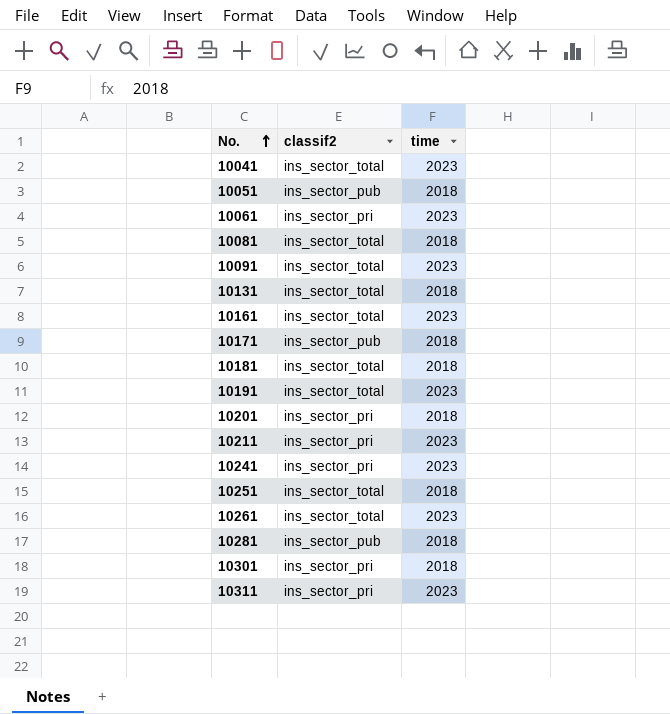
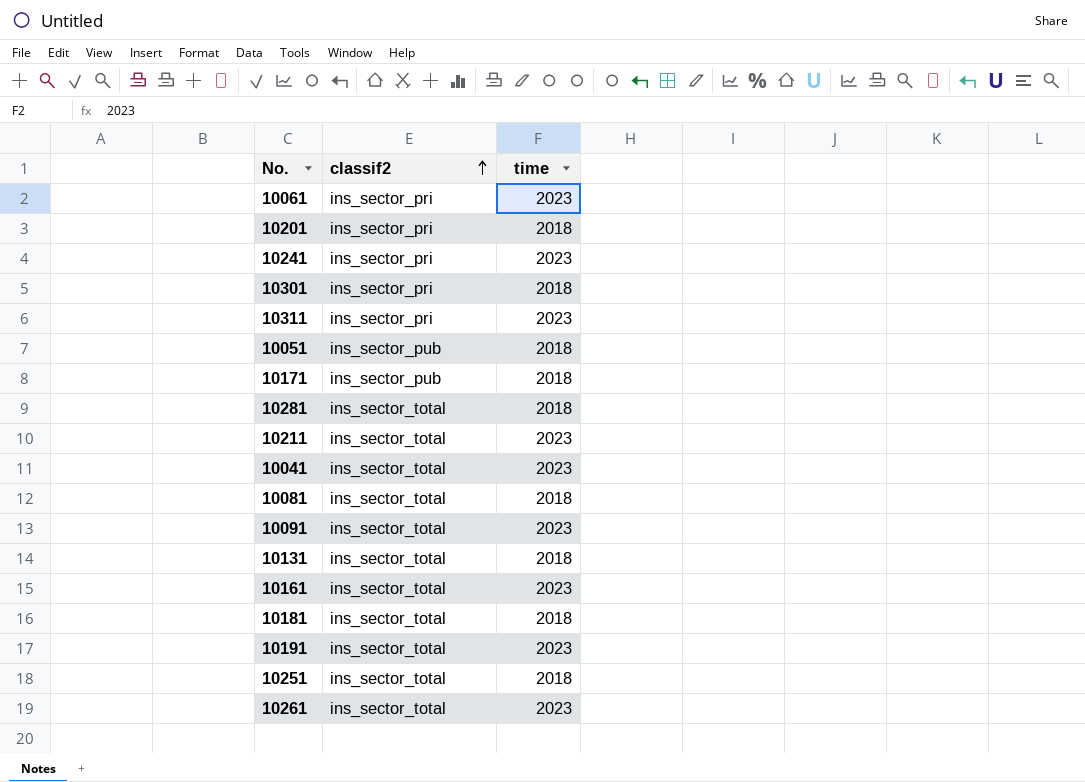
row order: No. ascending -> classif2 ascending
10281 | classif2: ins_sector_pub -> ins_sector_total
10211 | classif2: ins_sector_pri -> ins_sector_total

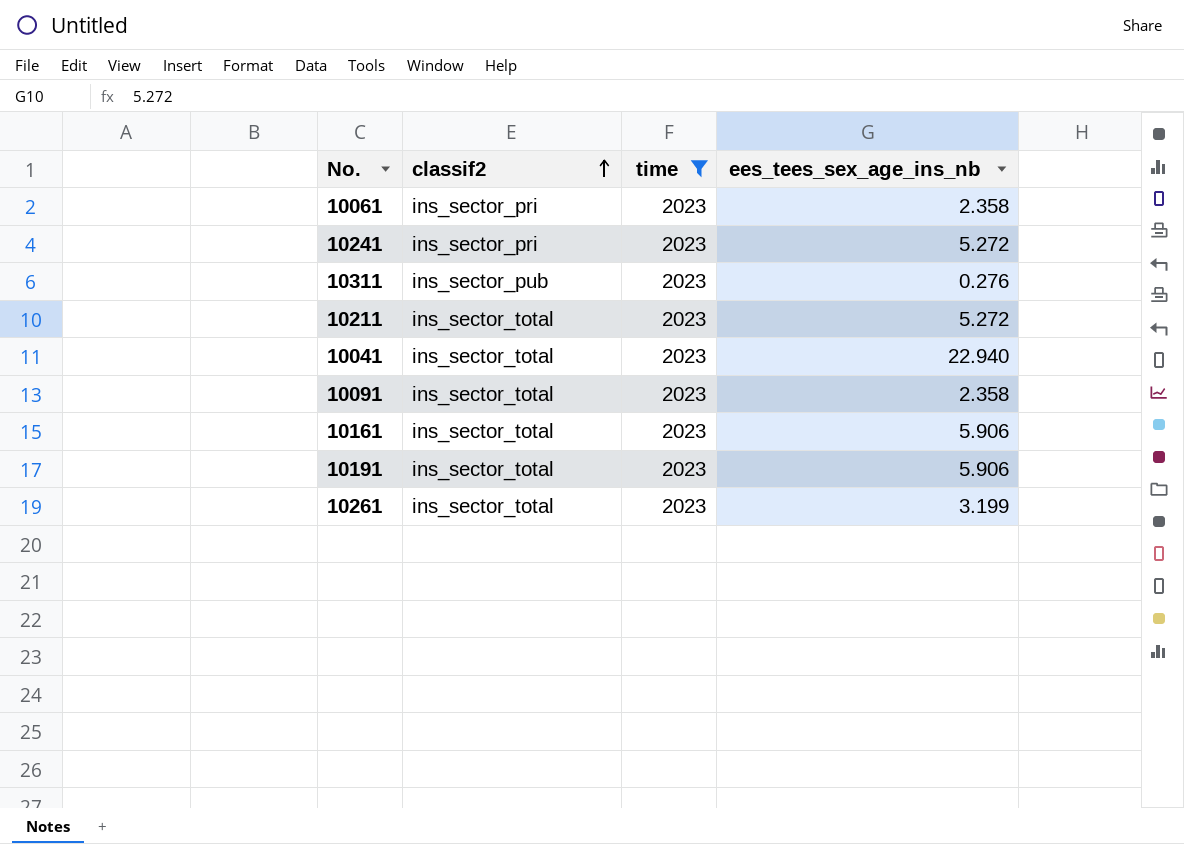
filter: none -> time = 2023
column ees_tees_sex_age_ins_nb | position: none -> 4
10311 | classif2: ins_sector_pri -> ins_sector_pub

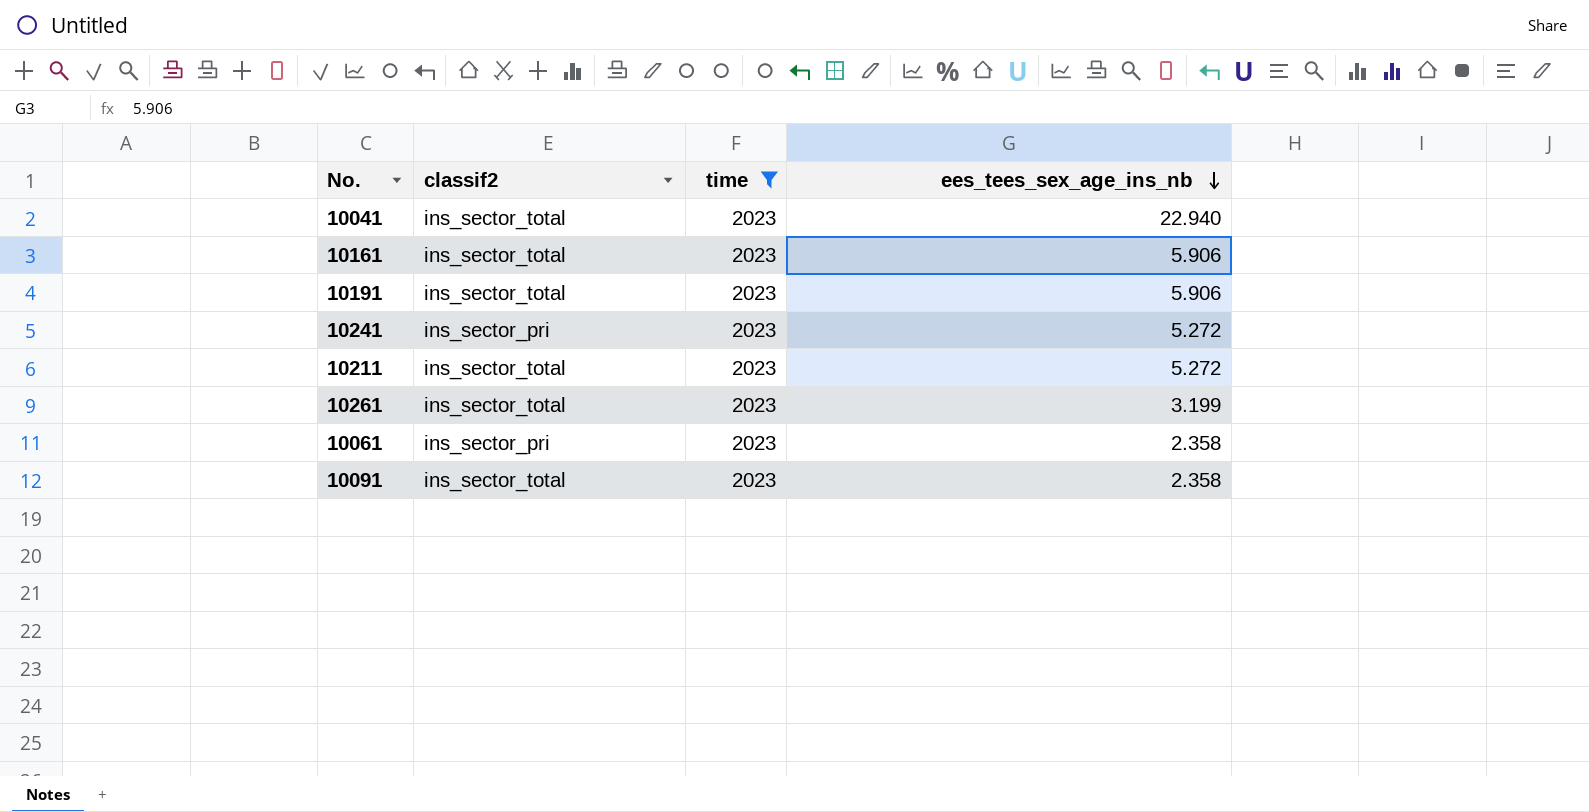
row order: classif2 ascending -> ees_tees_sex_age_ins_nb descending
row 10311: ins_sector_pub | 2023 | 0.276 -> none

